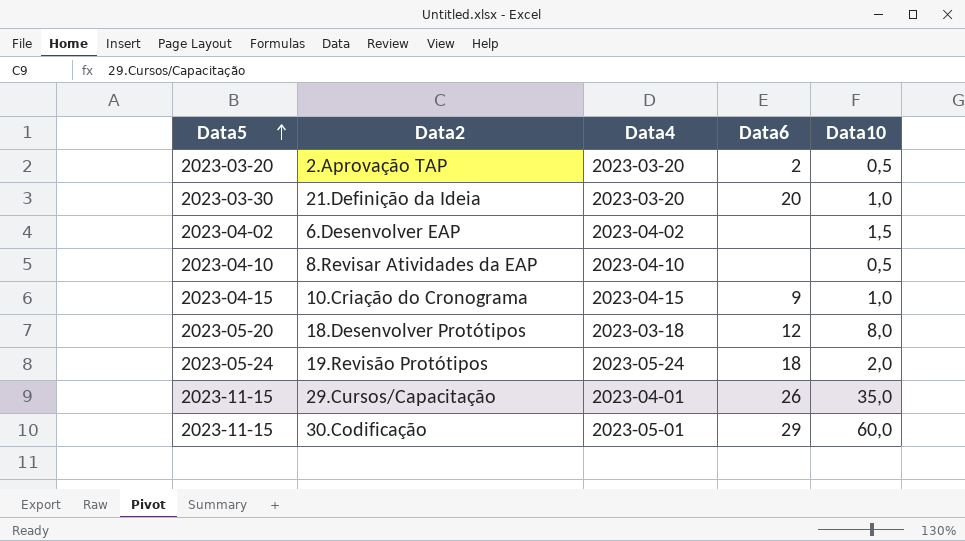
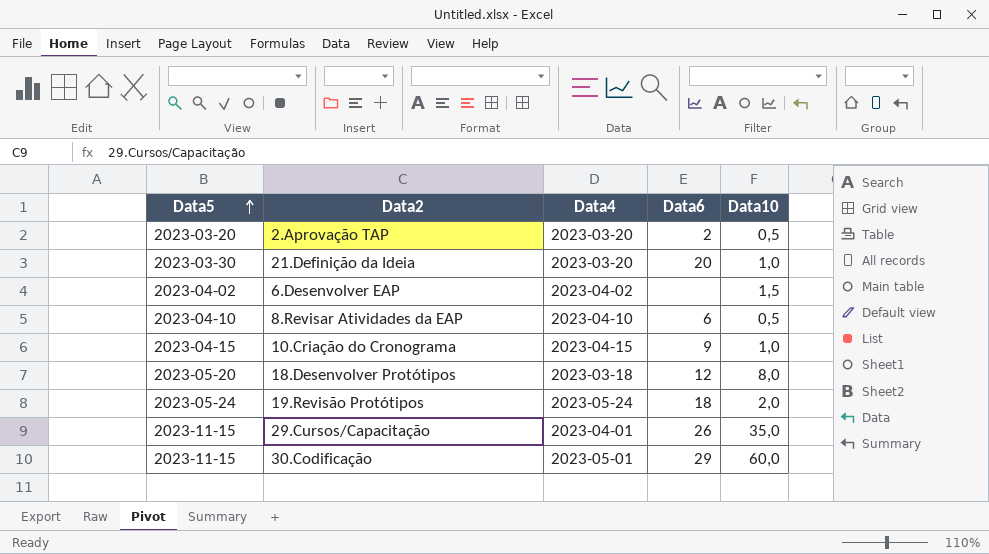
8.Revisar Atividades da EAP | Data6: none -> 6

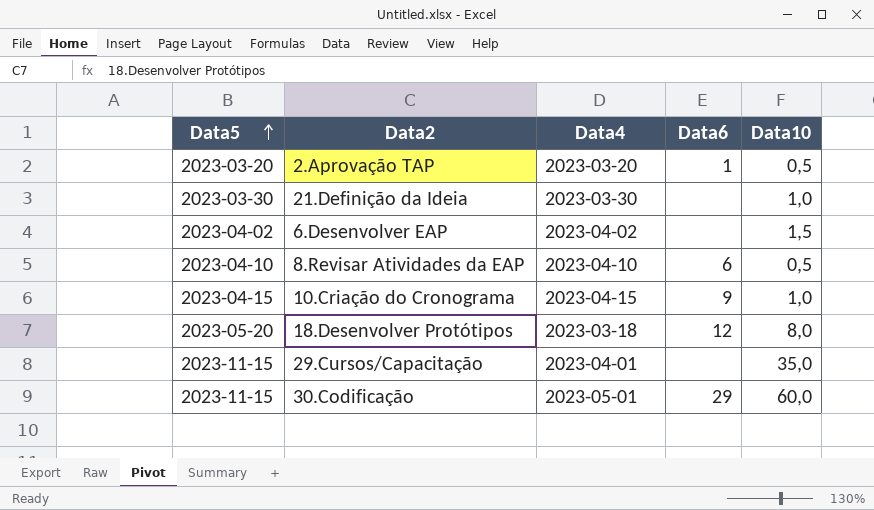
row 19.Revisão Protótipos: 2023-05-24 | 2023-05-24 | 18 | 2,0 -> none
2.Aprovação TAP | Data6: 2 -> 1
21.Definição da Ideia | Data4: 2023-03-20 -> 2023-03-30
21.Definição da Ideia | Data6: 20 -> none
29.Cursos/Capacitação | Data6: 26 -> none

